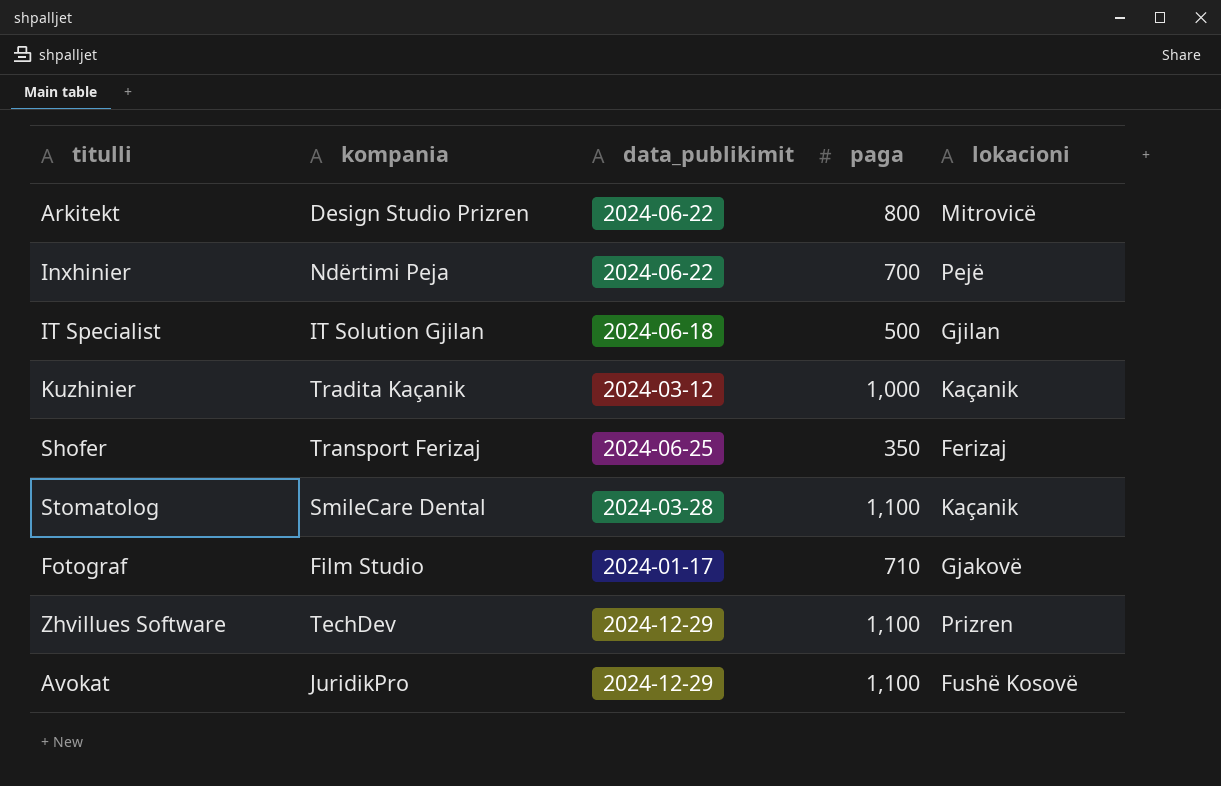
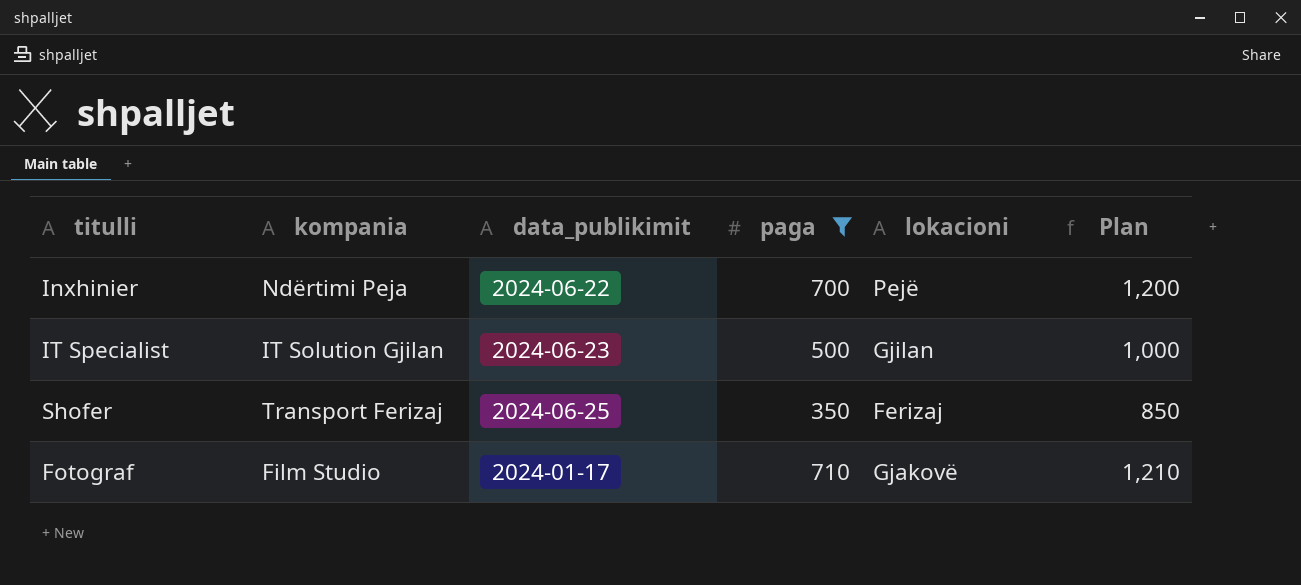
filter: none -> paga <= 710
column Plan | formula: none -> [paga] + 500
IT Specialist | data_publikimit: 2024-06-18 -> 2024-06-23

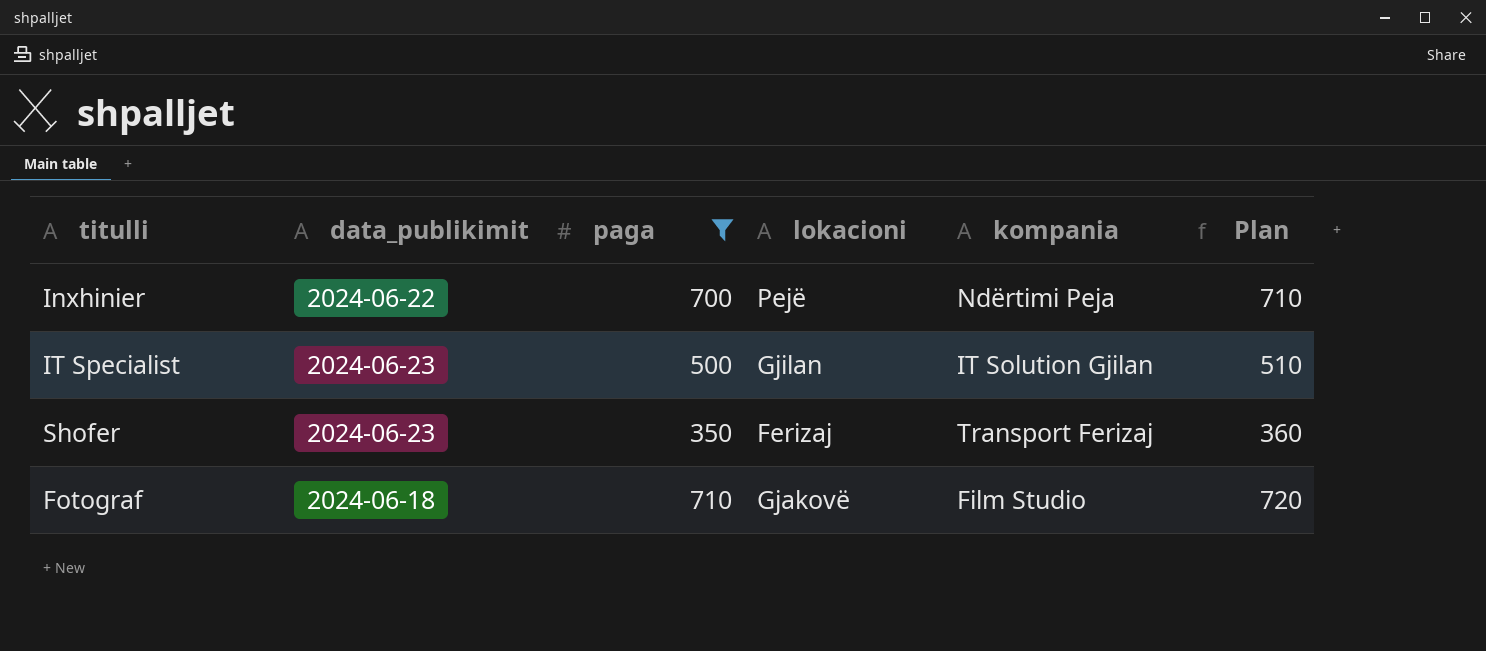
column kompania | position: 2 -> 5
column Plan | formula: [paga] + 500 -> [paga] + 10
Shofer | data_publikimit: 2024-06-25 -> 2024-06-23
Fotograf | data_publikimit: 2024-01-17 -> 2024-06-18

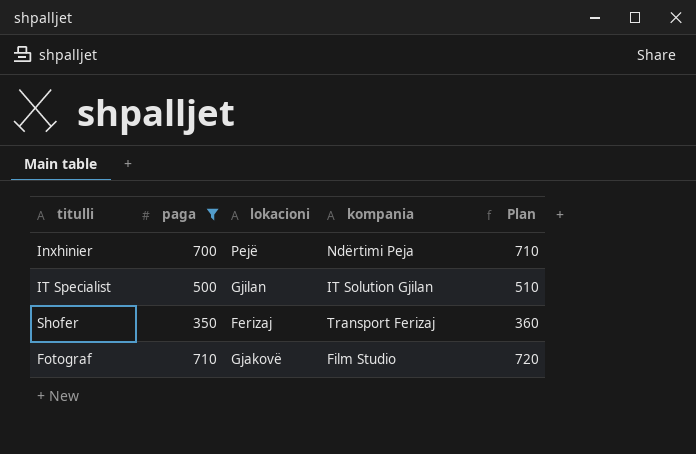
column data_publikimit | position: 2 -> none

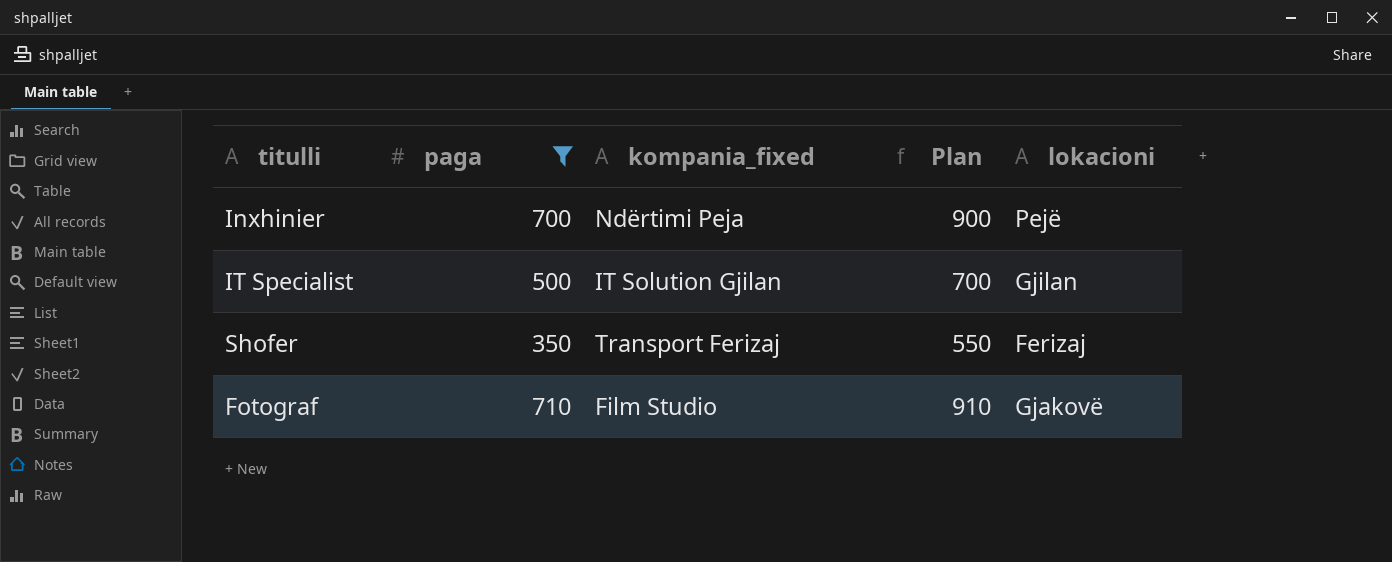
column name: kompania -> kompania_fixed
column Plan | formula: [paga] + 10 -> [paga] + 200
column lokacioni | position: 3 -> 5

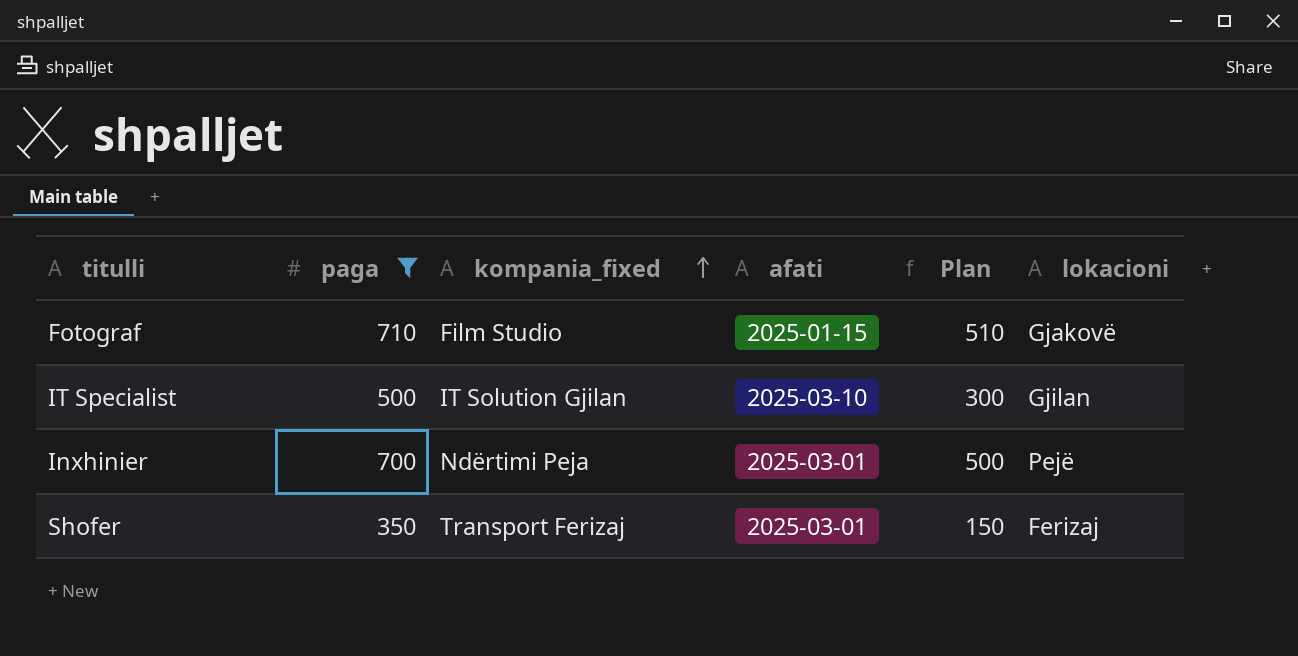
row order: none -> kompania_fixed ascending
column afati | position: none -> 4
column Plan | formula: [paga] + 200 -> [paga] - 200

